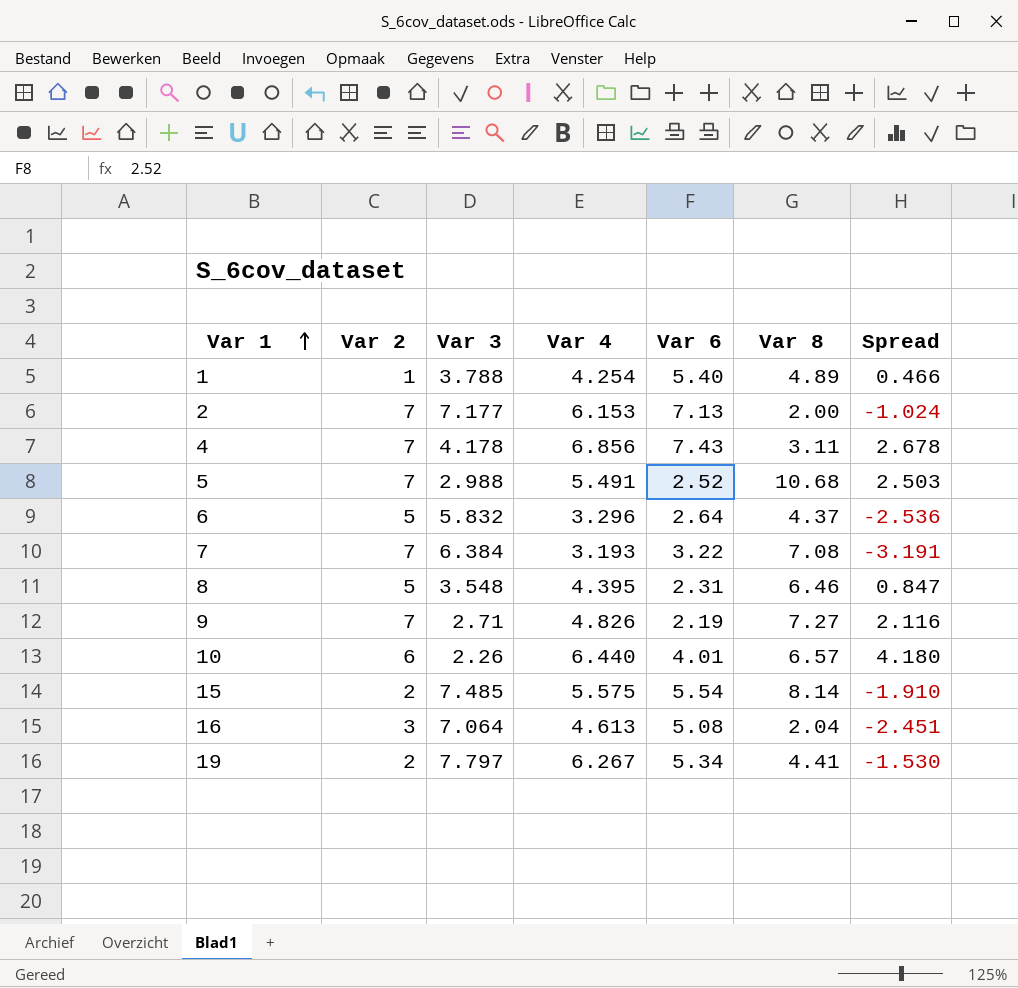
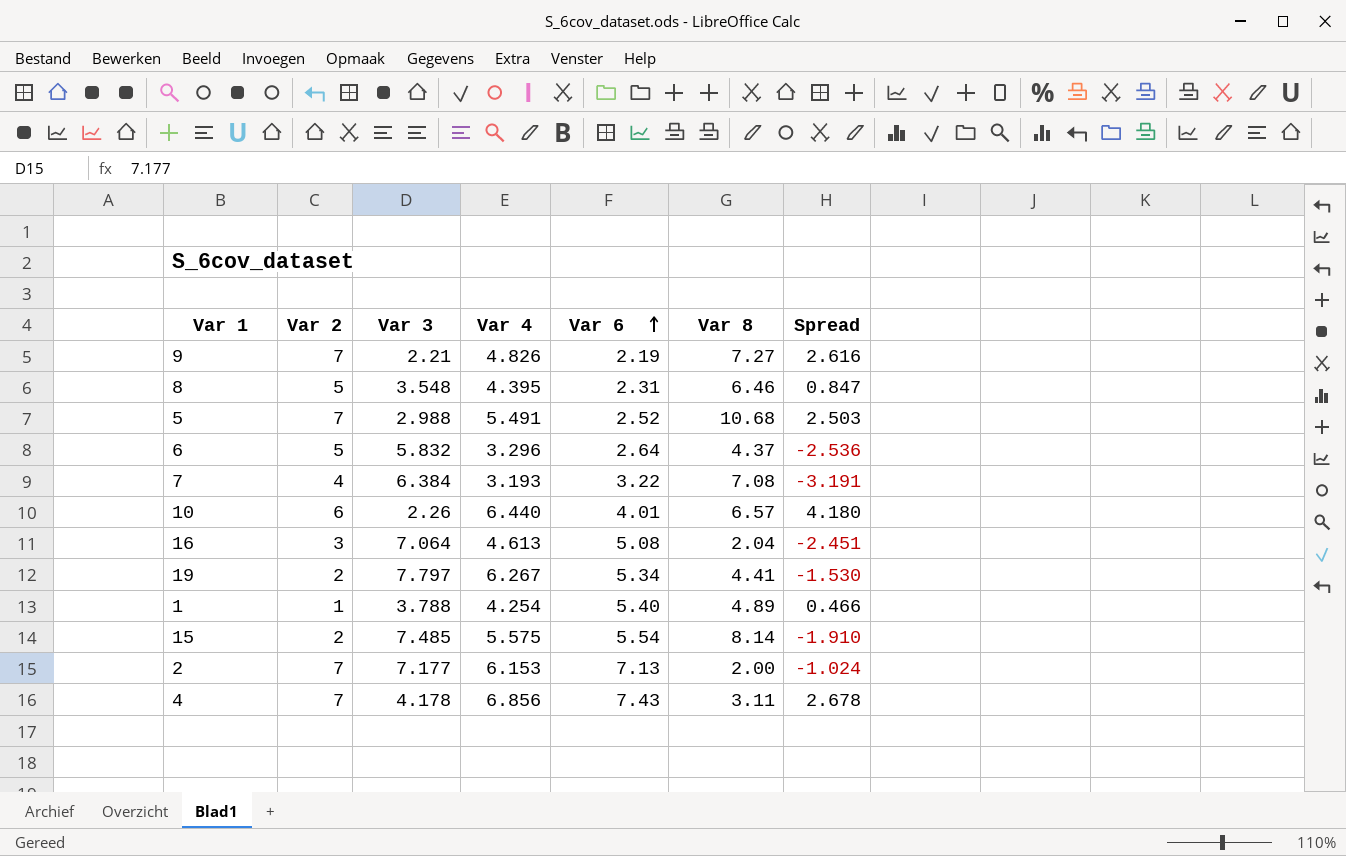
row order: Var 1 ascending -> Var 6 ascending
9 | Var 3: 2.71 -> 2.21
9 | Spread: 2.116 -> 2.616
7 | Var 2: 7 -> 4

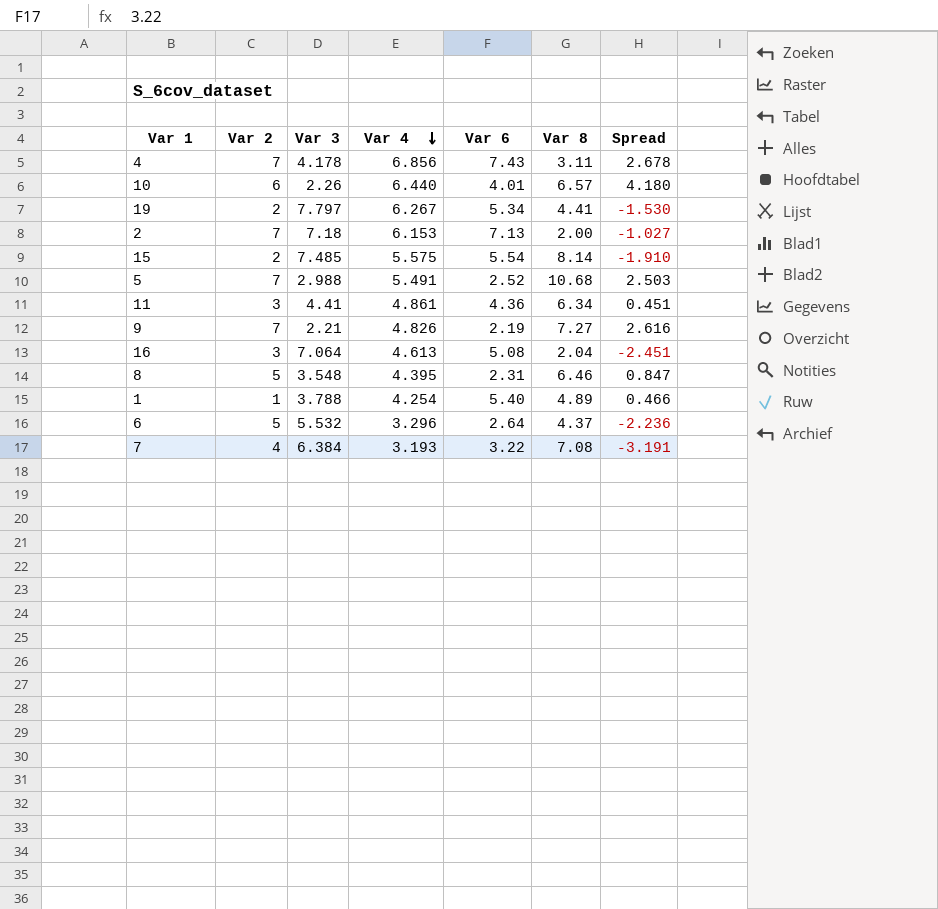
row order: Var 6 ascending -> Var 4 descending
2 | Var 3: 7.177 -> 7.18
2 | Spread: -1.024 -> -1.027
row 11: none -> 3 | 4.41 | 4.861 | 4.36 | 6.34 | 0.451
6 | Var 3: 5.832 -> 5.532
6 | Spread: -2.536 -> -2.236

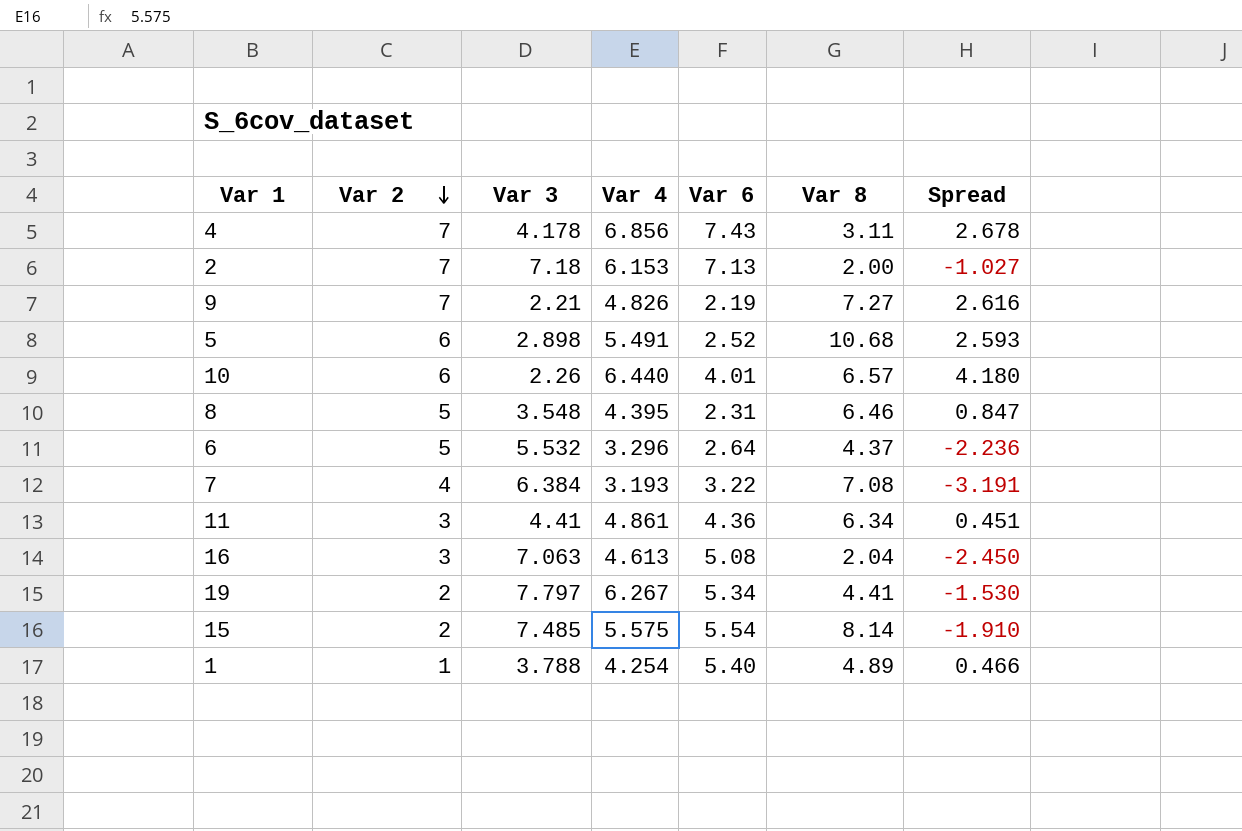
row order: Var 4 descending -> Var 2 descending
5 | Var 2: 7 -> 6
5 | Var 3: 2.988 -> 2.898
5 | Spread: 2.503 -> 2.593
16 | Var 3: 7.064 -> 7.063
16 | Spread: -2.451 -> -2.450

